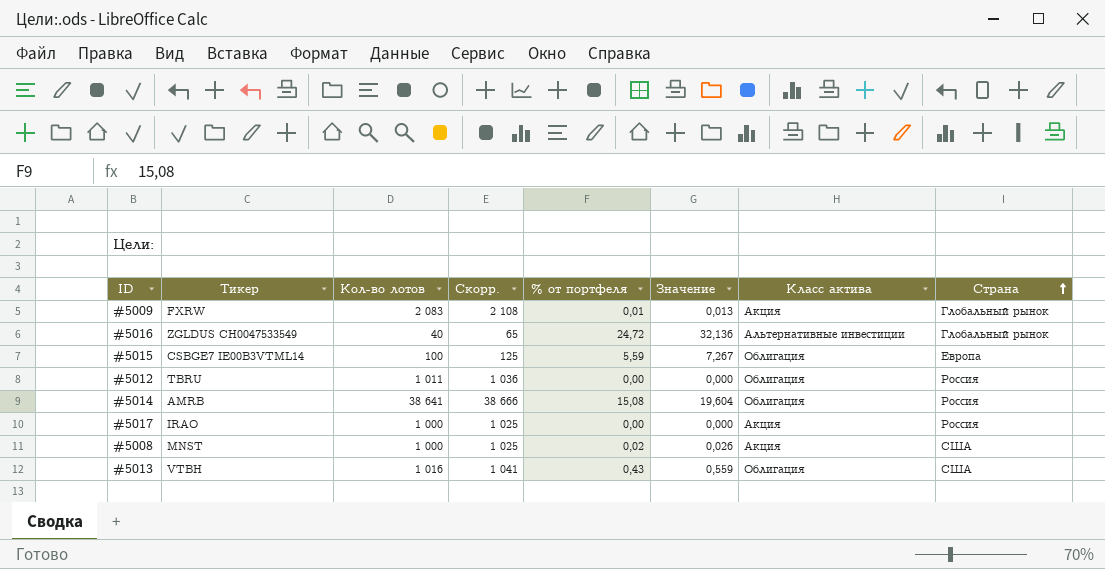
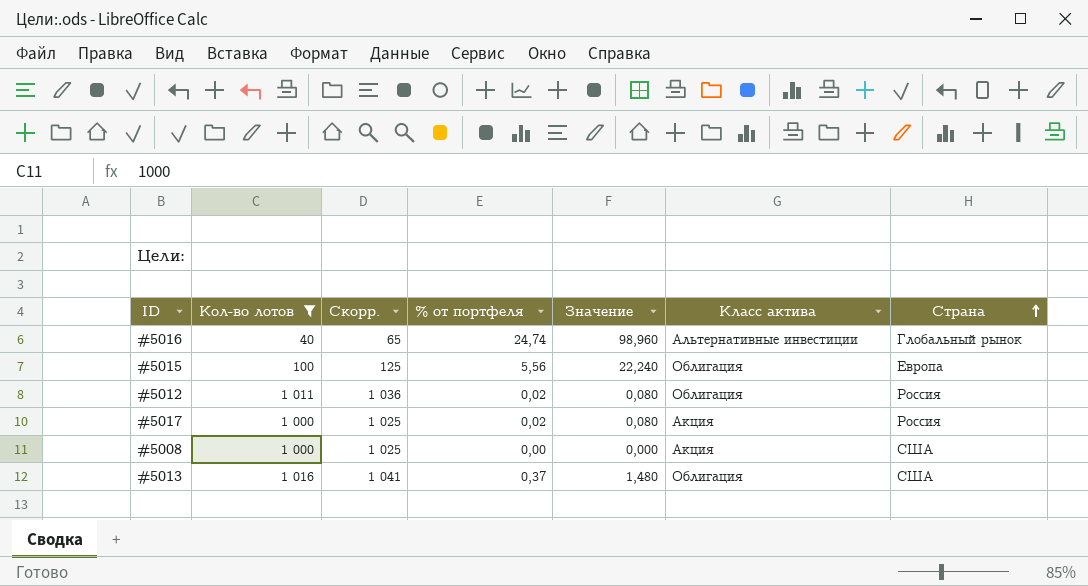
filter: none -> Кол-во лотов <= 1 016
column Тикер | position: 2 -> none
column Значение | formula: [% от портфеля] * 1,3 -> [% от портфеля] * 4
#5016 | % от портфеля: 24,72 -> 24,74
#5015 | % от портфеля: 5,59 -> 5,56
#5012 | % от портфеля: 0,00 -> 0,02
#5017 | % от портфеля: 0,00 -> 0,02
#5008 | % от портфеля: 0,02 -> 0,00
#5013 | % от портфеля: 0,43 -> 0,37

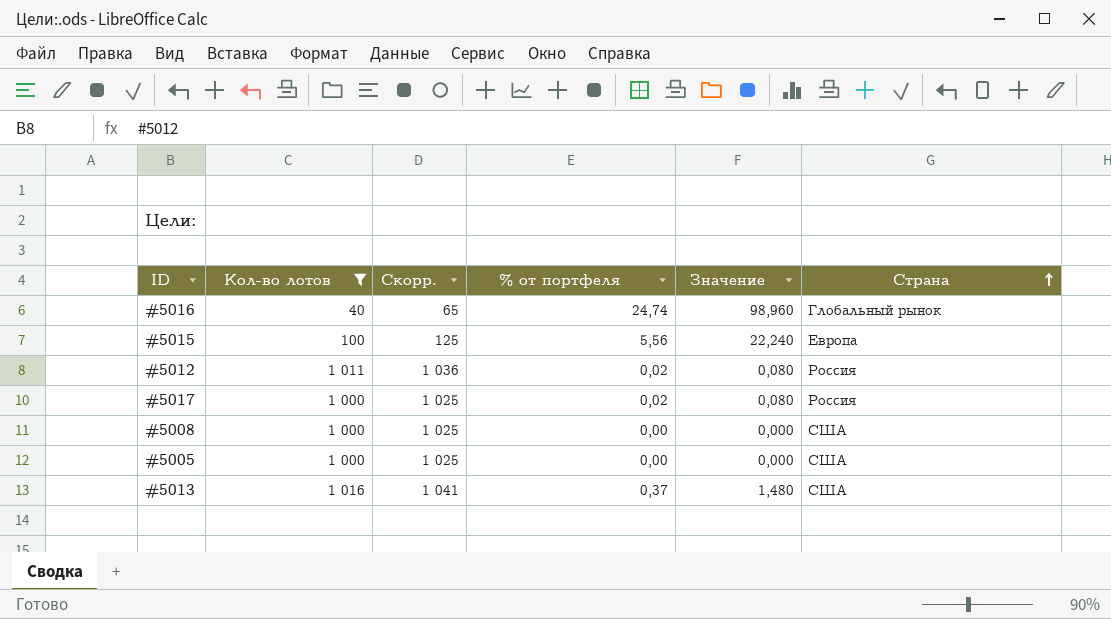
column Класс актива | position: 6 -> none
row #5005: none -> 1 000 | 1 025 | 0,00 | 0,000 | США

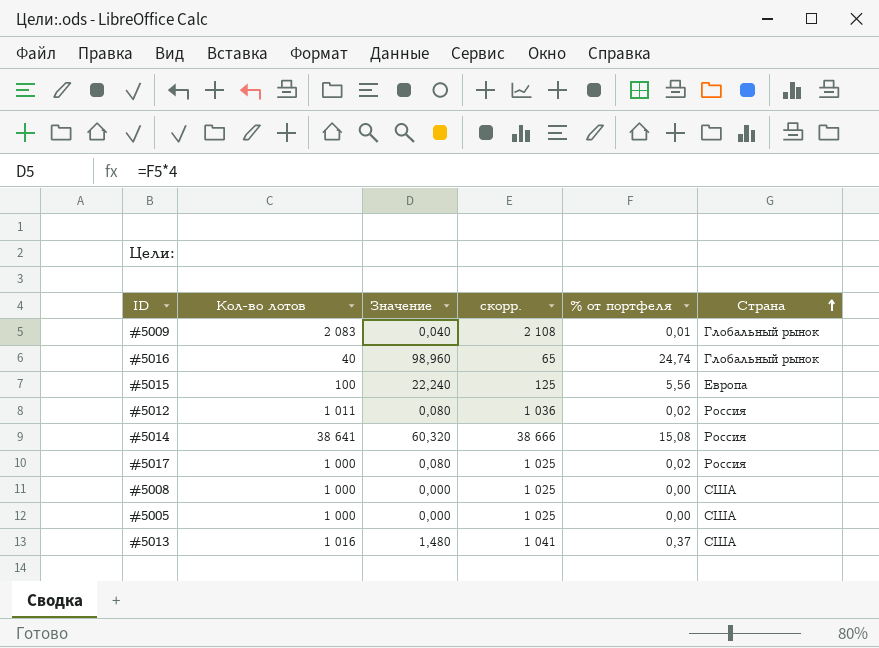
filter: Кол-во лотов <= 1 016 -> none
column Значение | position: 5 -> 3
column name: Скорр. -> скорр.

